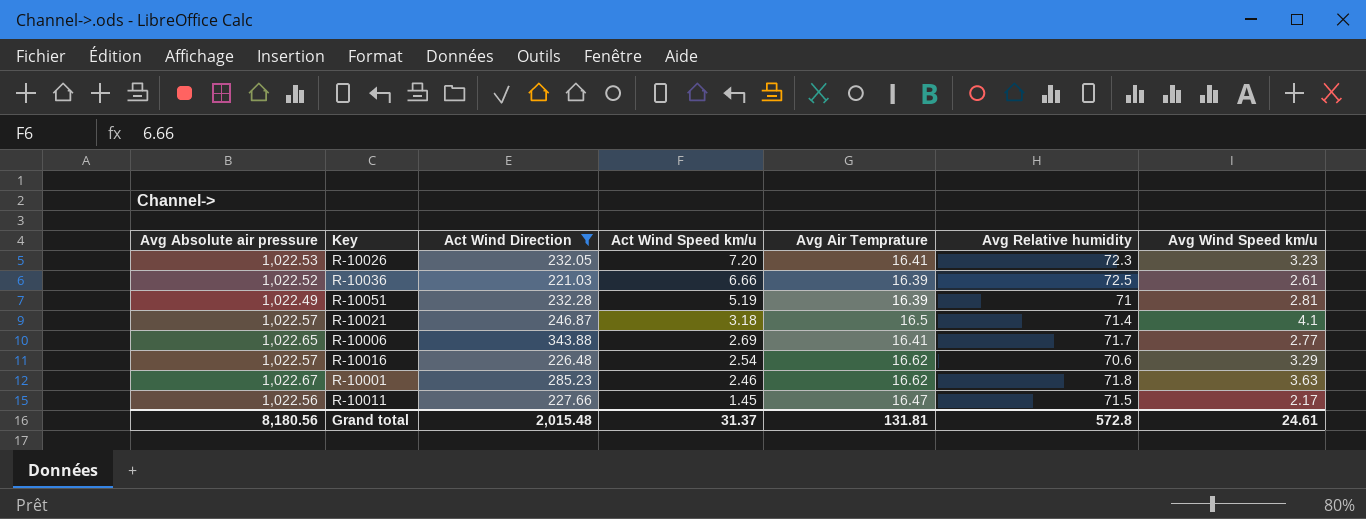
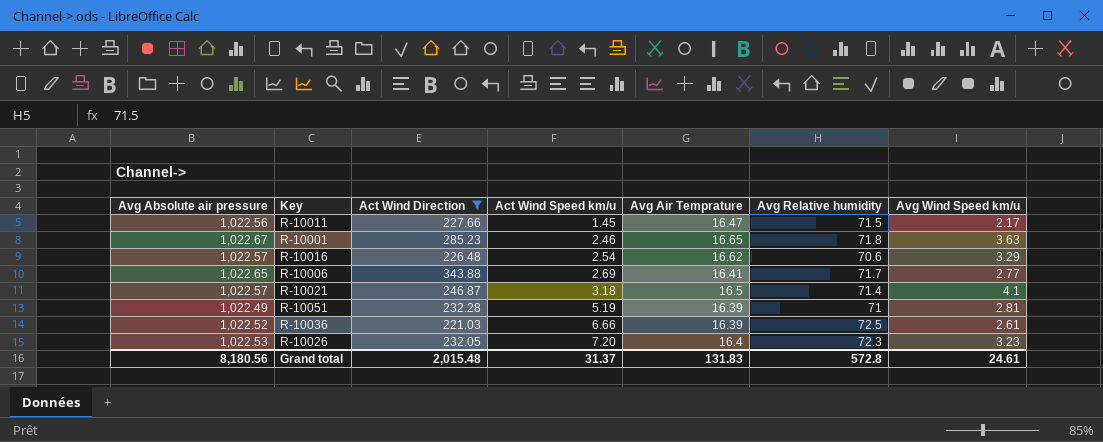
row order: Act Wind Speed km/u descending -> Act Wind Speed km/u ascending
R-10001 | Avg Air Temprature: 16.62 -> 16.65
R-10026 | Avg Air Temprature: 16.41 -> 16.4
Grand total | Avg Air Temprature: 131.81 -> 131.83

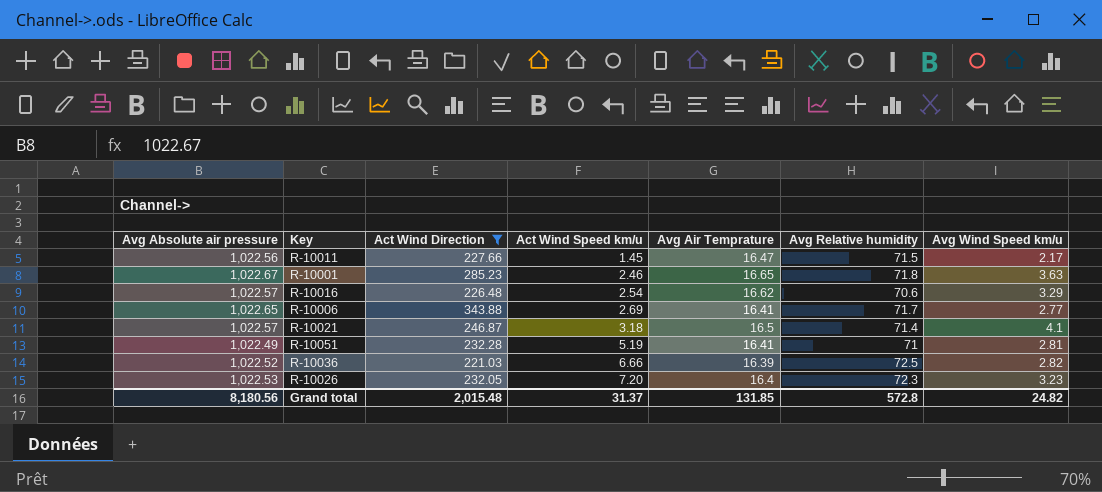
R-10051 | Avg Air Temprature: 16.39 -> 16.41
R-10036 | Avg Wind Speed km/u: 2.61 -> 2.82
Grand total | Avg Air Temprature: 131.83 -> 131.85
Grand total | Avg Wind Speed km/u: 24.61 -> 24.82

